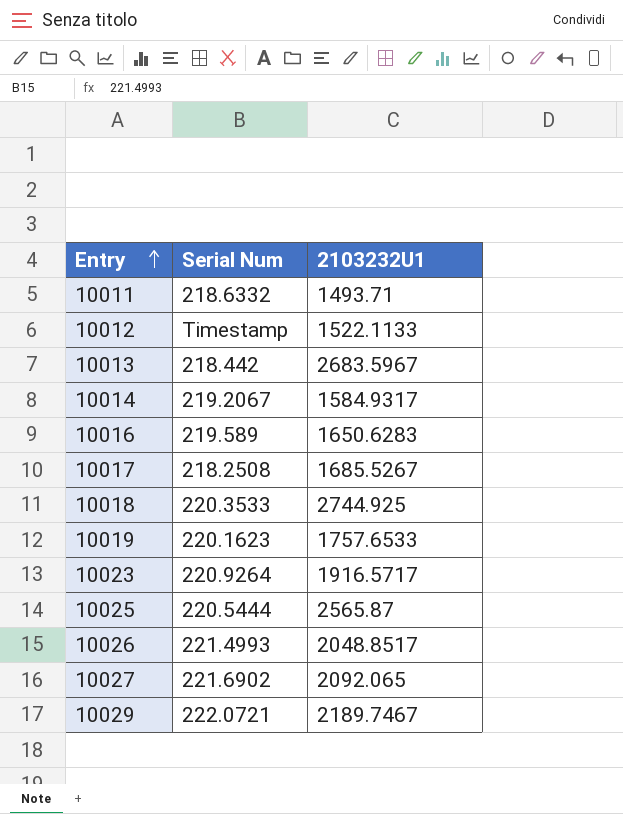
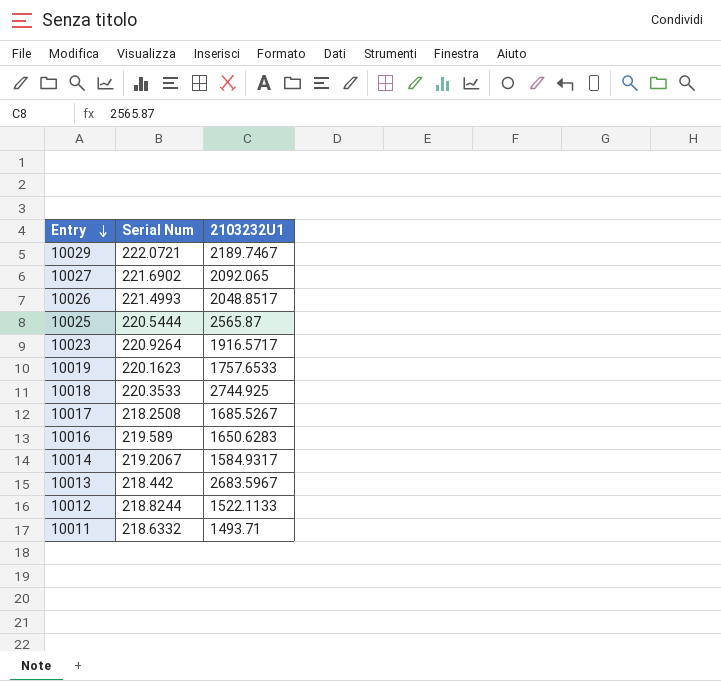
row order: Entry ascending -> Entry descending
10012 | Serial Num: Timestamp -> 218.8244

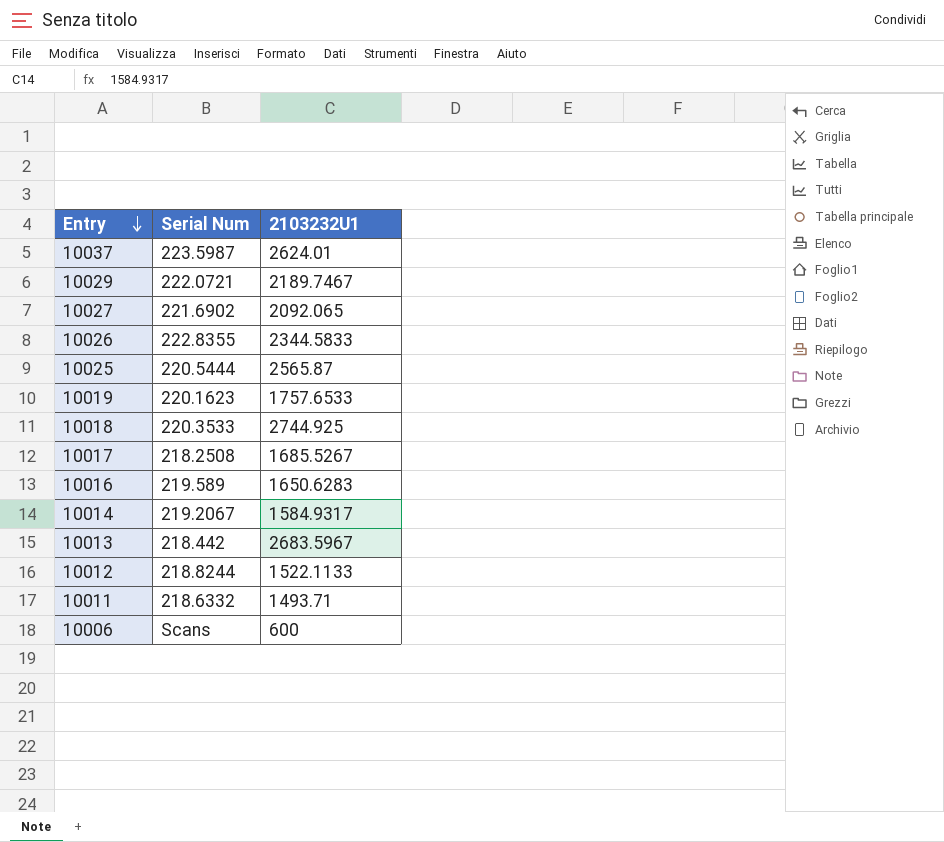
row 10023: 220.9264 | 1916.5717 -> none
row 10037: none -> 223.5987 | 2624.01
10026 | Serial Num: 221.4993 -> 222.8355
10026 | 2103232U1: 2048.8517 -> 2344.5833
row 10006: none -> Scans | 600

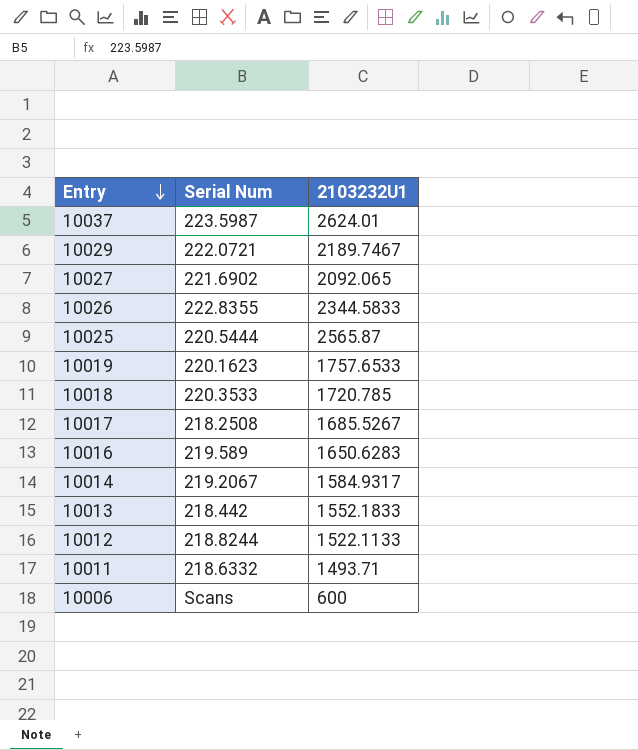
10018 | 2103232U1: 2744.925 -> 1720.785
10013 | 2103232U1: 2683.5967 -> 1552.1833

